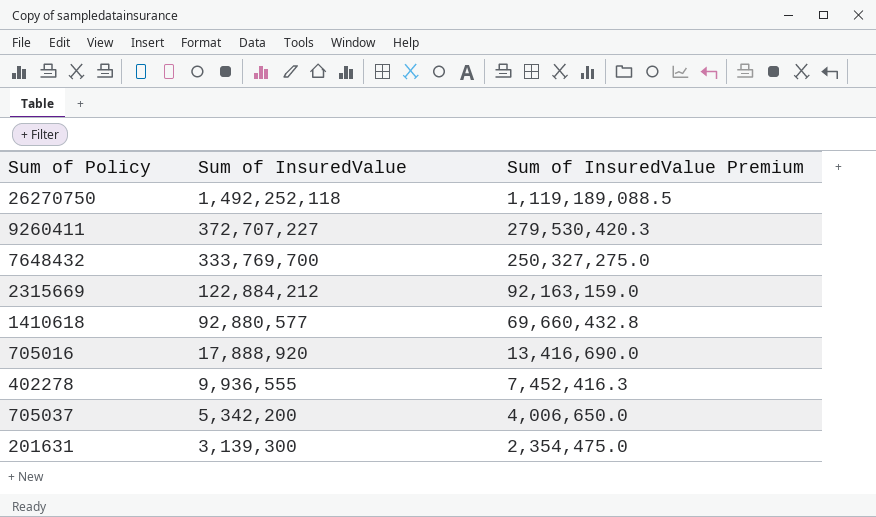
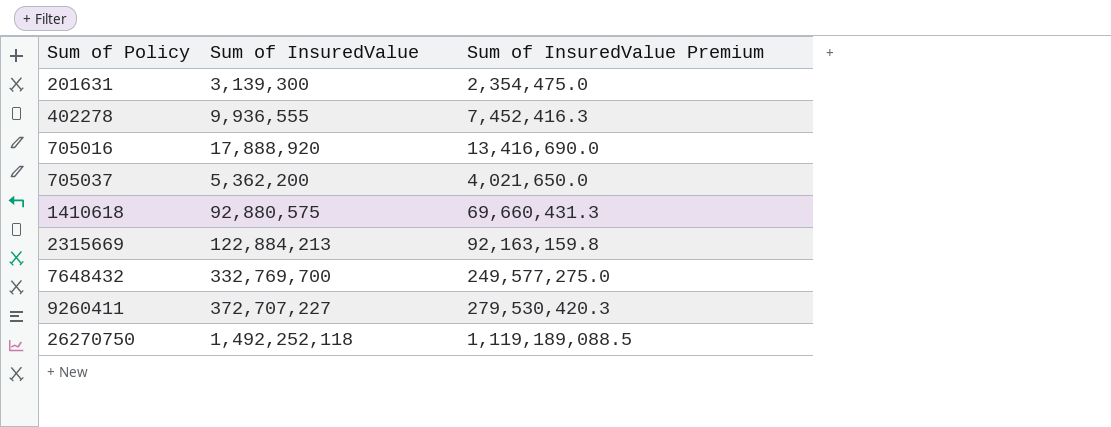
row order: Sum of InsuredValue descending -> Sum of Policy ascending
705037 | Sum of InsuredValue: 5,342,200 -> 5,362,200
705037 | Sum of InsuredValue Premium: 4,006,650.0 -> 4,021,650.0
1410618 | Sum of InsuredValue: 92,880,577 -> 92,880,575
1410618 | Sum of InsuredValue Premium: 69,660,432.8 -> 69,660,431.3
2315669 | Sum of InsuredValue: 122,884,212 -> 122,884,213
2315669 | Sum of InsuredValue Premium: 92,163,159.0 -> 92,163,159.8
7648432 | Sum of InsuredValue: 333,769,700 -> 332,769,700
7648432 | Sum of InsuredValue Premium: 250,327,275.0 -> 249,577,275.0

